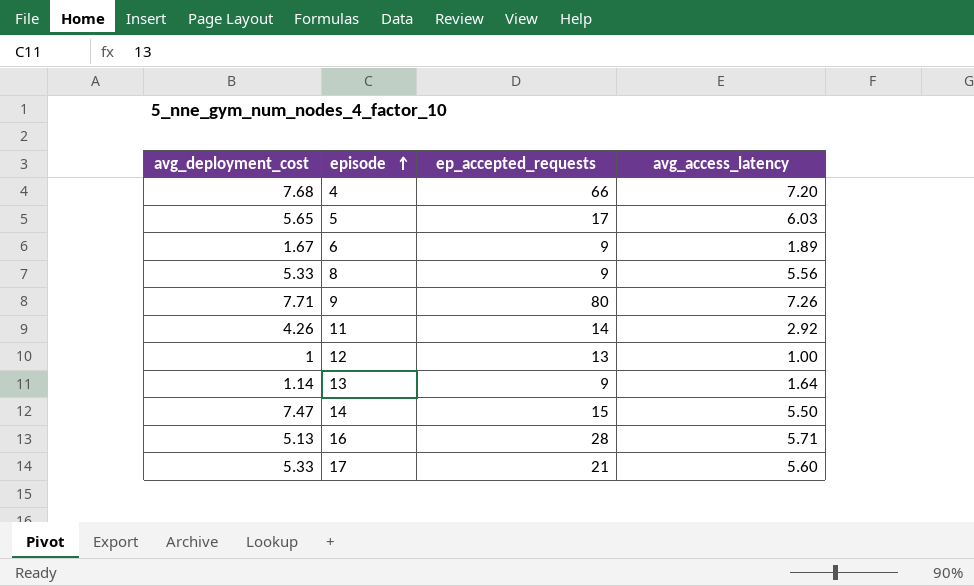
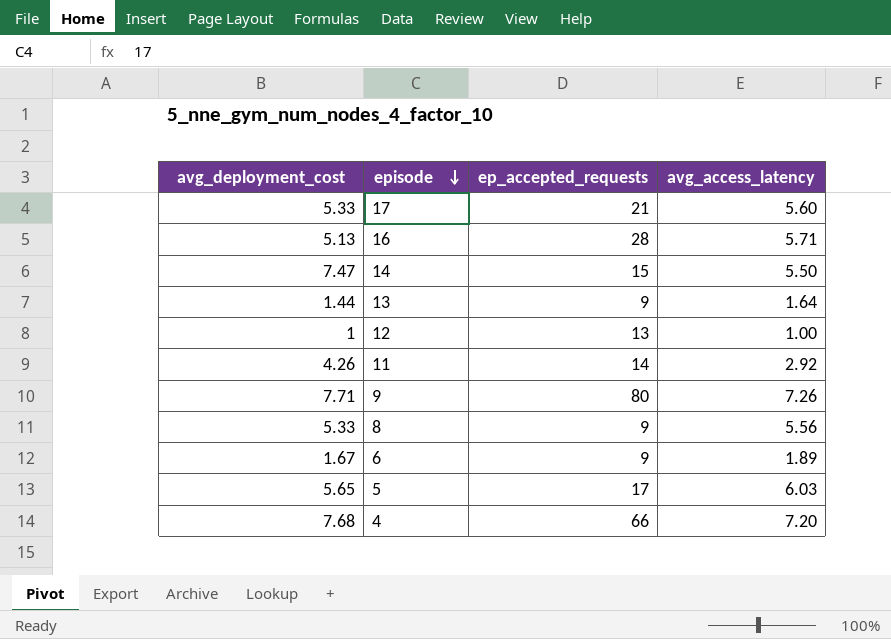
row order: episode ascending -> episode descending
13 | avg_deployment_cost: 1.14 -> 1.44

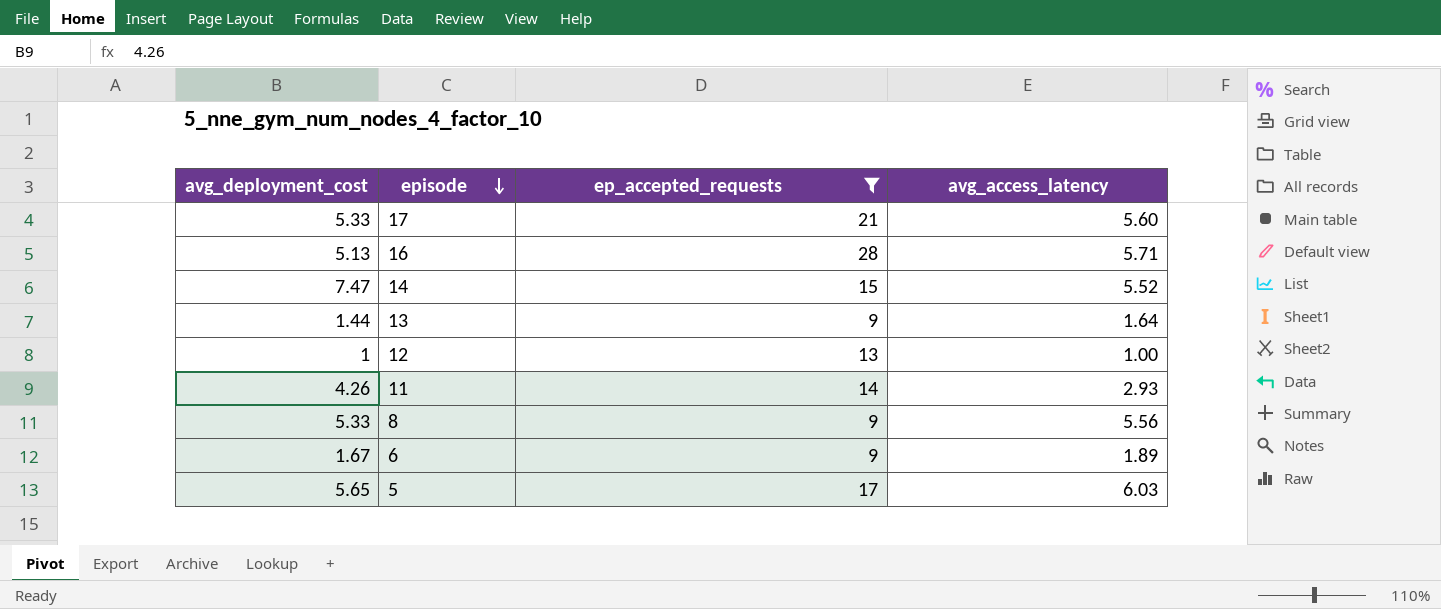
filter: none -> ep_accepted_requests <= 28
14 | avg_access_latency: 5.50 -> 5.52
11 | avg_access_latency: 2.92 -> 2.93

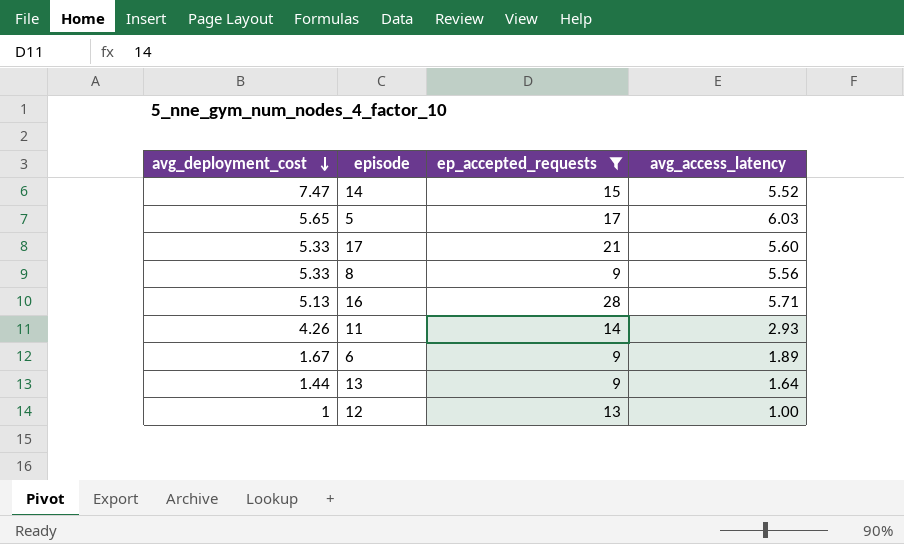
row order: episode descending -> avg_deployment_cost descending

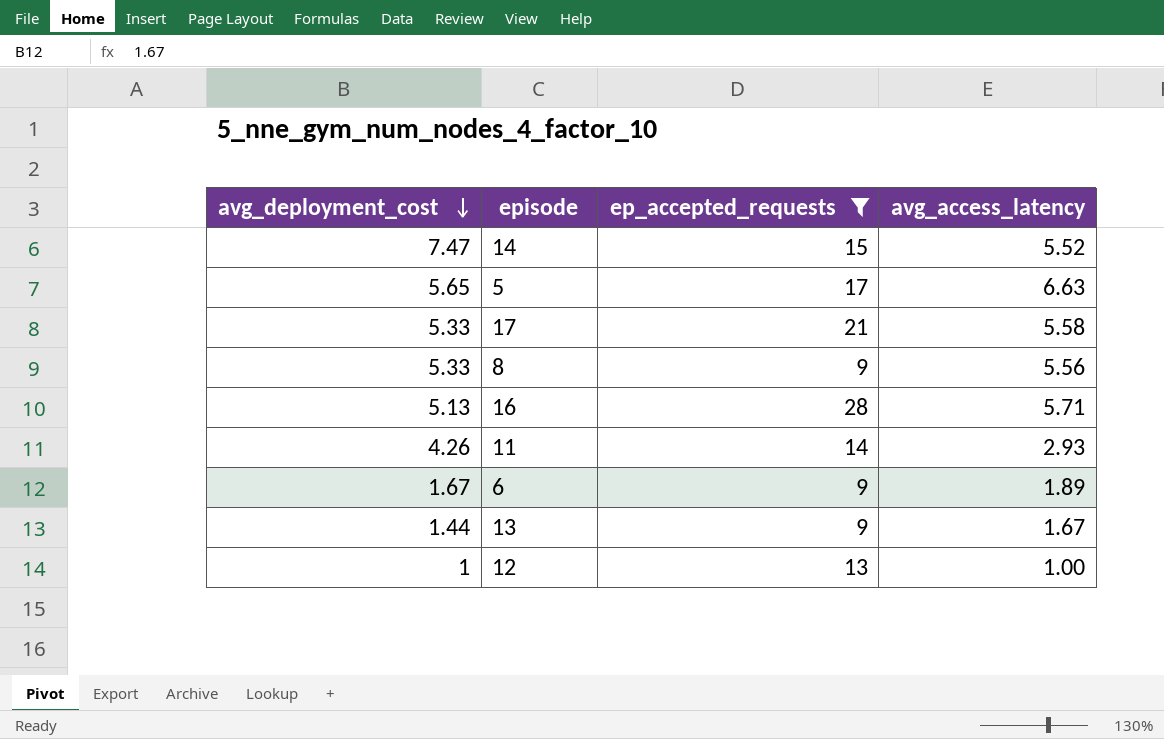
5 | avg_access_latency: 6.03 -> 6.63
17 | avg_access_latency: 5.60 -> 5.58
13 | avg_access_latency: 1.64 -> 1.67

